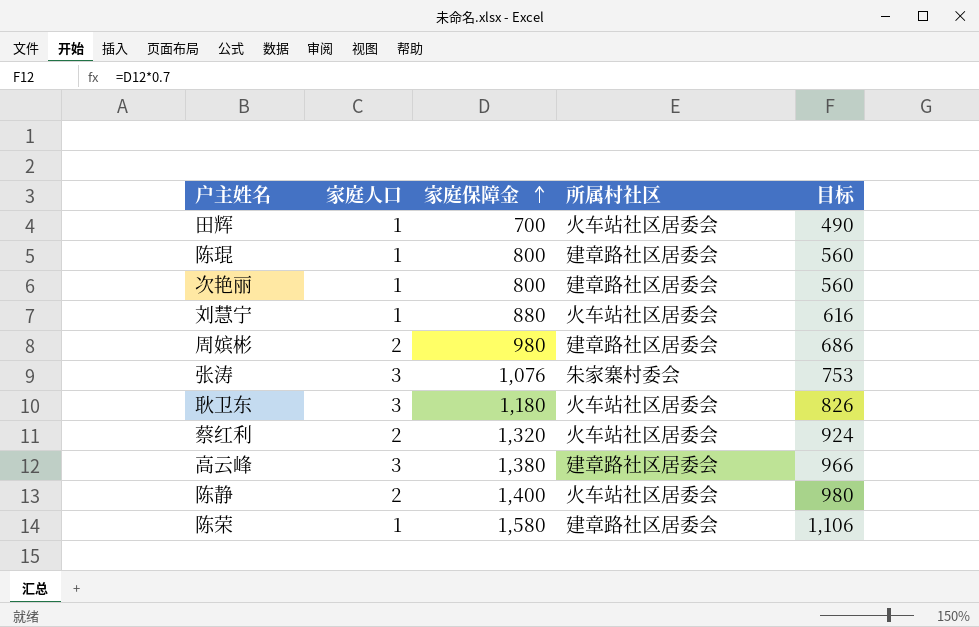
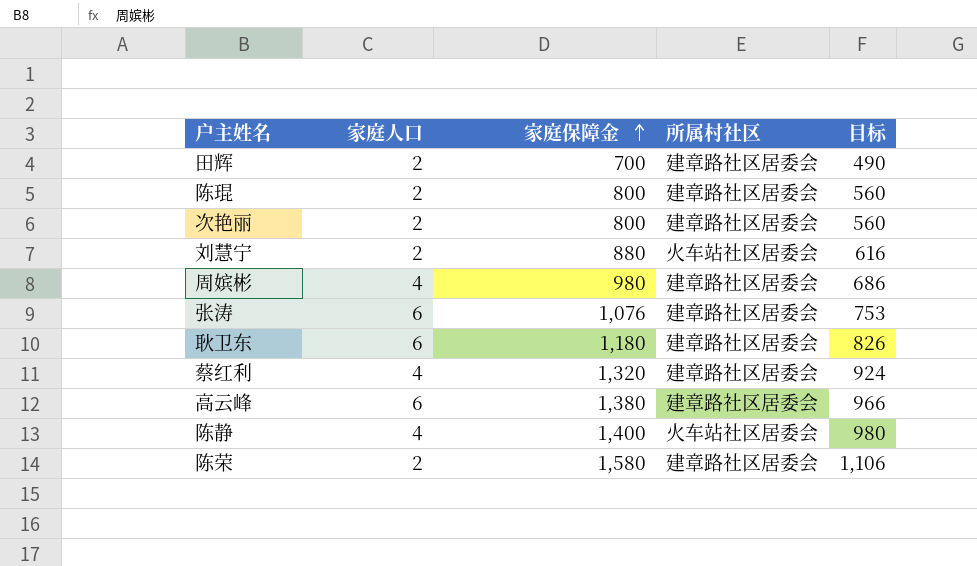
田辉 | 家庭人口: 1 -> 2
田辉 | 所属村社区: 火车站社区居委会 -> 建章路社区居委会
陈琨 | 家庭人口: 1 -> 2
次艳丽 | 家庭人口: 1 -> 2
刘慧宁 | 家庭人口: 1 -> 2
周嫔彬 | 家庭人口: 2 -> 4
张涛 | 家庭人口: 3 -> 6
张涛 | 所属村社区: 朱家寨村委会 -> 建章路社区居委会
耿卫东 | 家庭人口: 3 -> 6
耿卫东 | 所属村社区: 火车站社区居委会 -> 建章路社区居委会
蔡红利 | 家庭人口: 2 -> 4
蔡红利 | 所属村社区: 火车站社区居委会 -> 建章路社区居委会
高云峰 | 家庭人口: 3 -> 6
陈静 | 家庭人口: 2 -> 4
陈荣 | 家庭人口: 1 -> 2

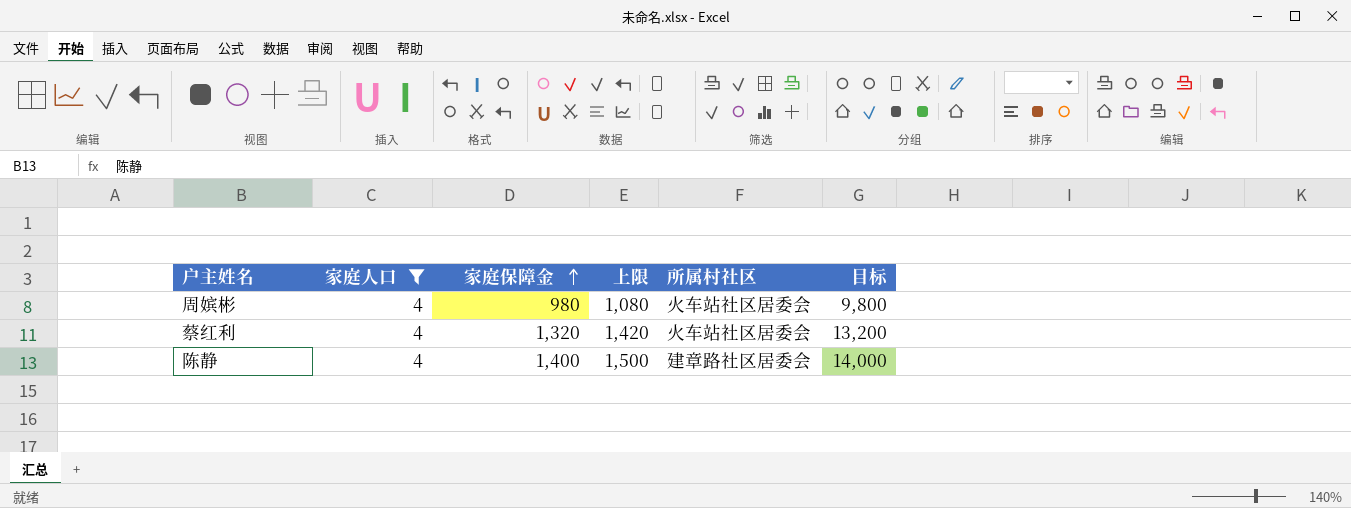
filter: none -> 家庭人口 = 4
column 上限 | formula: none -> [家庭保障金] + 100
column 目标 | formula: [家庭保障金] * 0.7 -> [家庭保障金] * 10
周嫔彬 | 所属村社区: 建章路社区居委会 -> 火车站社区居委会
蔡红利 | 所属村社区: 建章路社区居委会 -> 火车站社区居委会
陈静 | 所属村社区: 火车站社区居委会 -> 建章路社区居委会

